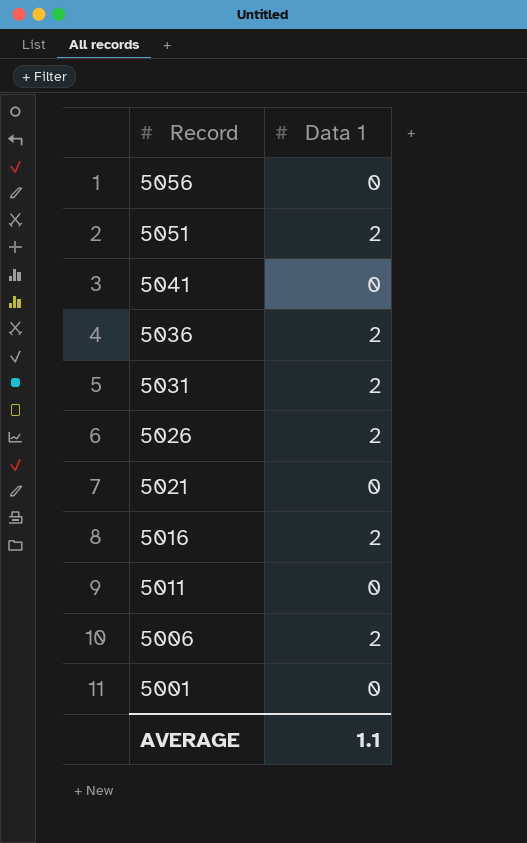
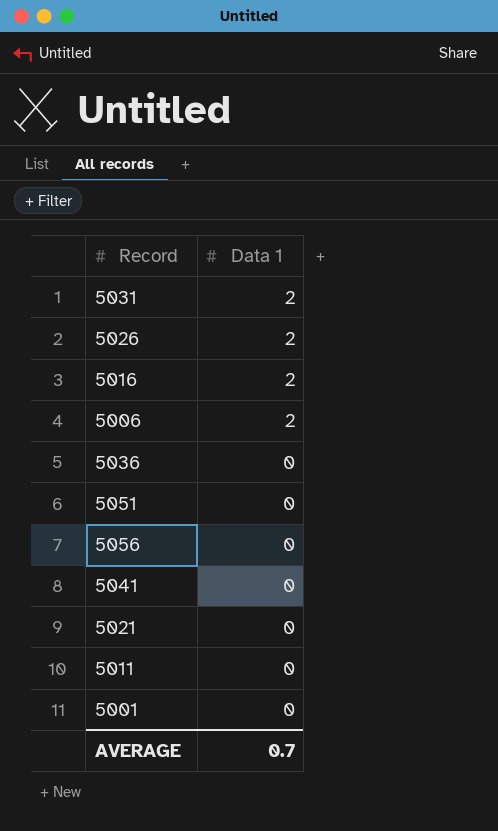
row order: Record descending -> Data 1 descending
5036 | Data 1: 2 -> 0
5051 | Data 1: 2 -> 0
AVERAGE | Data 1: 1.1 -> 0.7

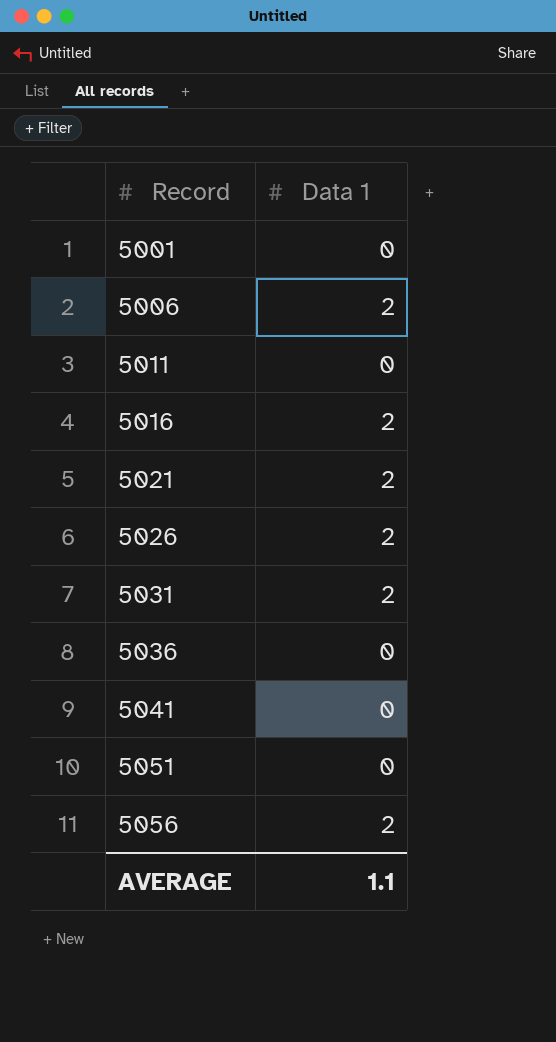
row order: Data 1 descending -> Record ascending
5021 | Data 1: 0 -> 2
5056 | Data 1: 0 -> 2
AVERAGE | Data 1: 0.7 -> 1.1

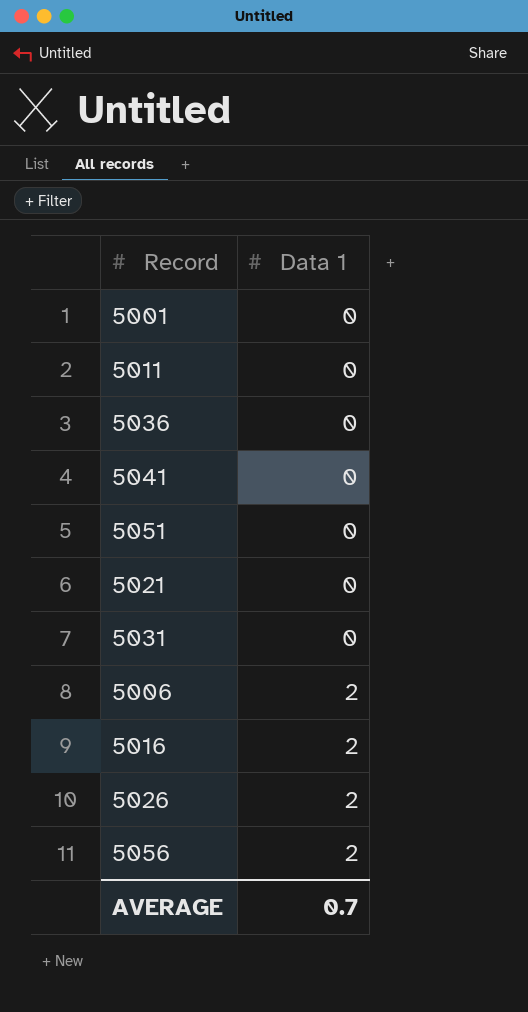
row order: Record ascending -> Data 1 ascending
5021 | Data 1: 2 -> 0
5031 | Data 1: 2 -> 0
AVERAGE | Data 1: 1.1 -> 0.7

